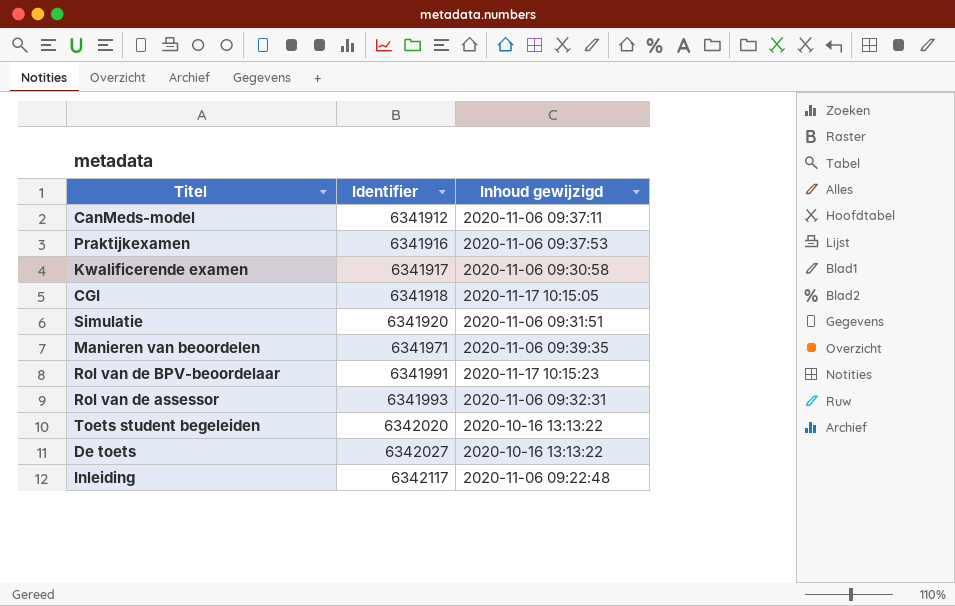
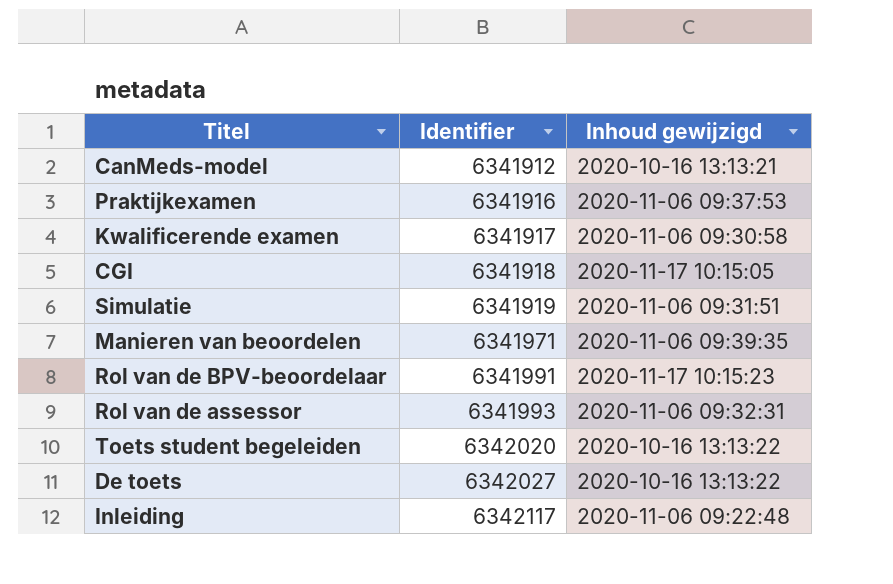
CanMeds-model | Inhoud gewijzigd: 2020-11-06 09:37:11 -> 2020-10-16 13:13:21
Simulatie | Identifier: 6341920 -> 6341919

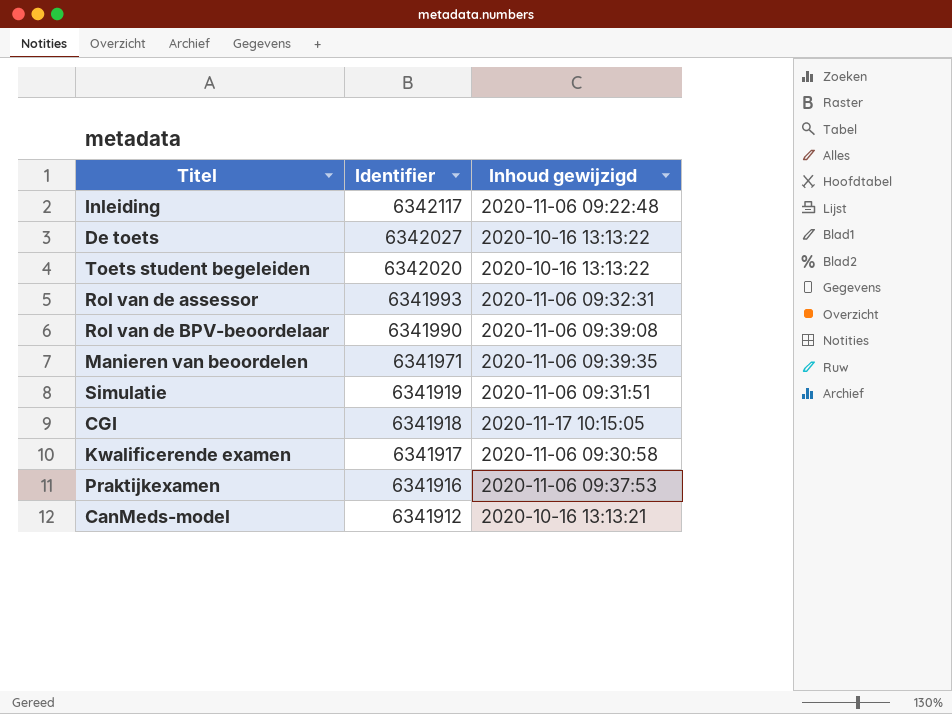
row order: Identifier ascending -> Identifier descending
Rol van de BPV-beoordelaar | Identifier: 6341991 -> 6341990
Rol van de BPV-beoordelaar | Inhoud gewijzigd: 2020-11-17 10:15:23 -> 2020-11-06 09:39:08

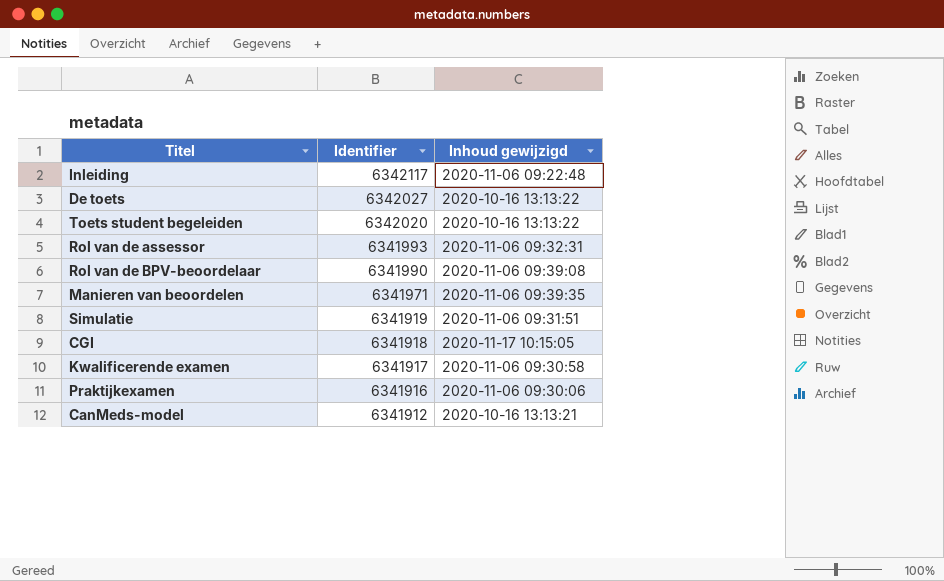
Praktijkexamen | Inhoud gewijzigd: 2020-11-06 09:37:53 -> 2020-11-06 09:30:06

